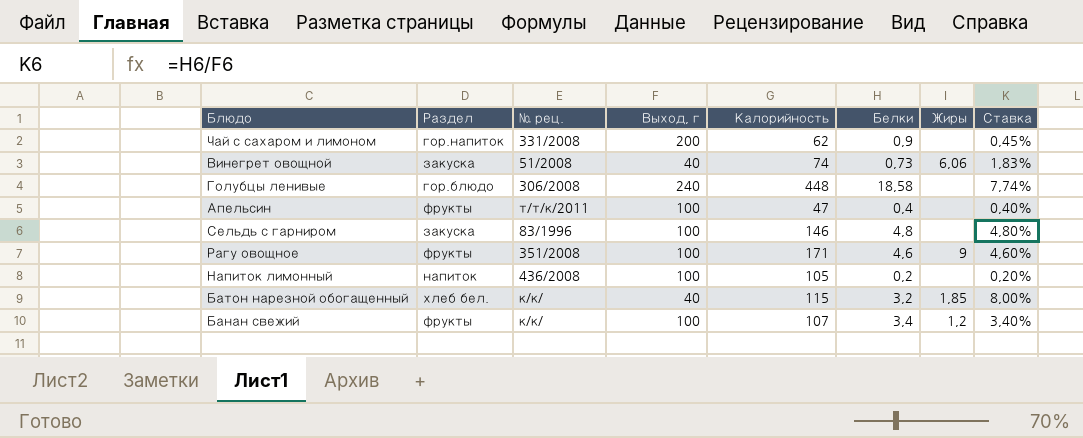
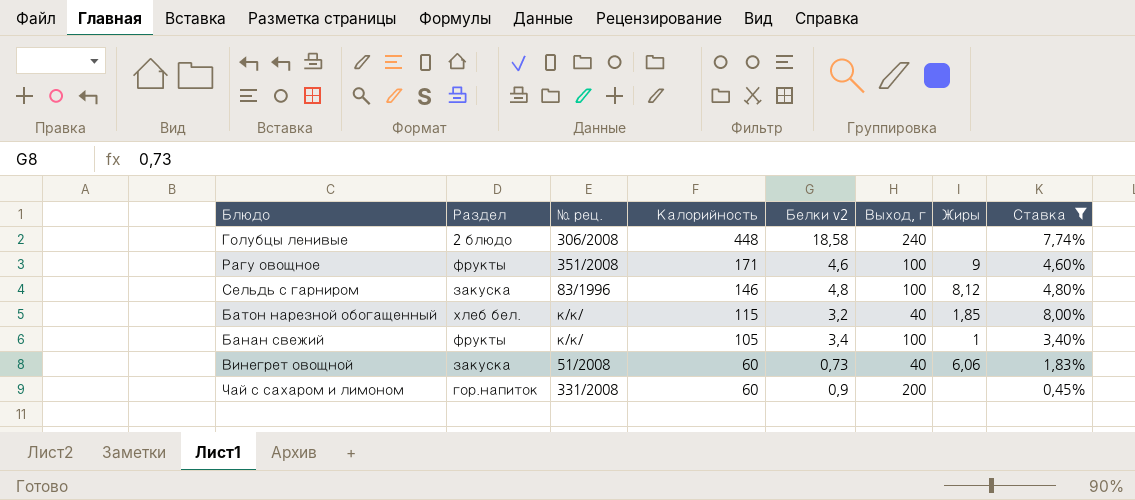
filter: none -> Ставка >= 0,45%
row order: none -> Калорийность descending
column name: Белки -> Белки v2
column Выход, г | position: 4 -> 6
Голубцы ленивые | Раздел: гор.блюдо -> 2 блюдо
Сельдь с гарниром | Жиры: none -> 8,12
Банан свежий | Калорийность: 107 -> 105
Банан свежий | Жиры: 1,2 -> 1
Винегрет овощной | Калорийность: 74 -> 60
Чай с сахаром и лимоном | Калорийность: 62 -> 60

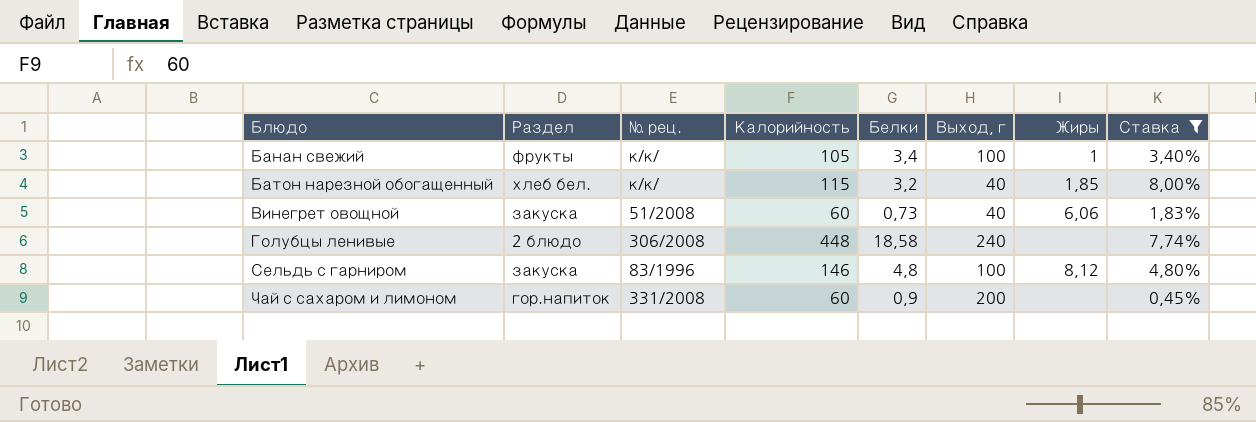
row order: Калорийность descending -> Блюдо ascending
column name: Белки v2 -> Белки
row Рагу овощное: фрукты | 351/2008 | 171 | 4,6 | 100 | 9 | 4,60% -> none

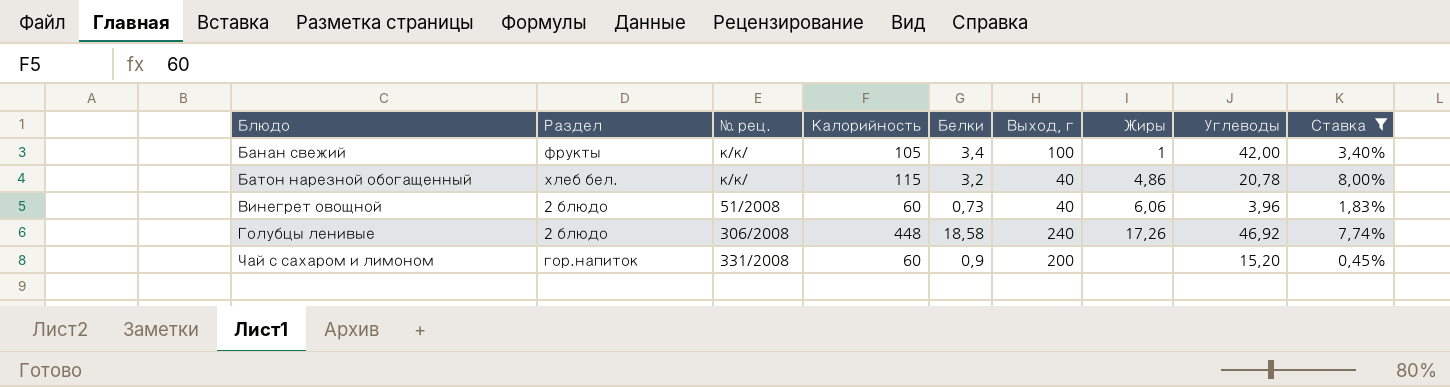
column Углеводы | position: none -> 8
row Сельдь с гарниром: закуска | 83/1996 | 146 | 4,8 | 100 | 8,12 | 4,80% -> none
Батон нарезной обогащенный | Жиры: 1,85 -> 4,86
Винегрет овощной | Раздел: закуска -> 2 блюдо
Голубцы ленивые | Жиры: none -> 17,26

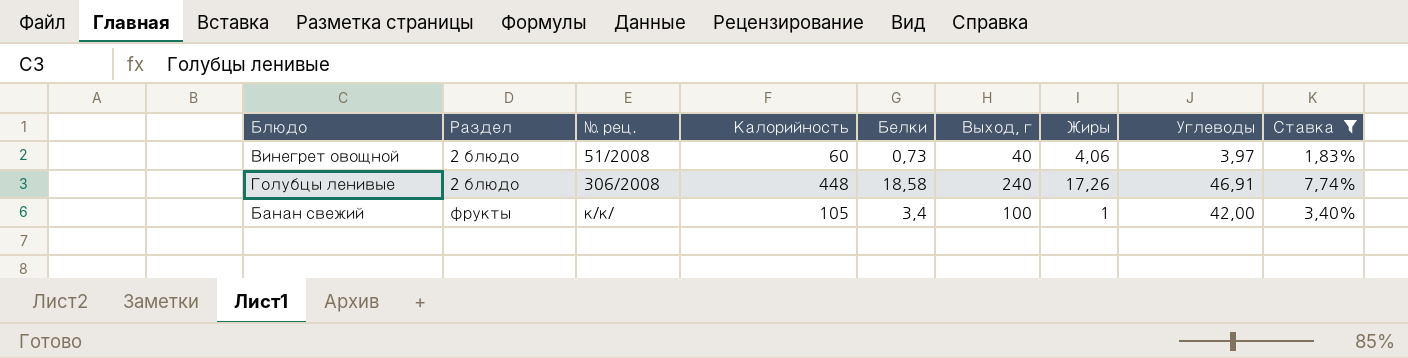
row order: Блюдо ascending -> Раздел ascending
row Батон нарезной обогащенный: хлеб бел. | к/к/ | 115 | 3,2 | 40 | 4,86 | 20,78 | 8,00% -> none
row Чай с сахаром и лимоном: гор.напиток | 331/2008 | 60 | 0,9 | 200 | none | 15,20 | 0,45% -> none
Винегрет овощной | Жиры: 6,06 -> 4,06
Винегрет овощной | Углеводы: 3,96 -> 3,97
Голубцы ленивые | Углеводы: 46,92 -> 46,91

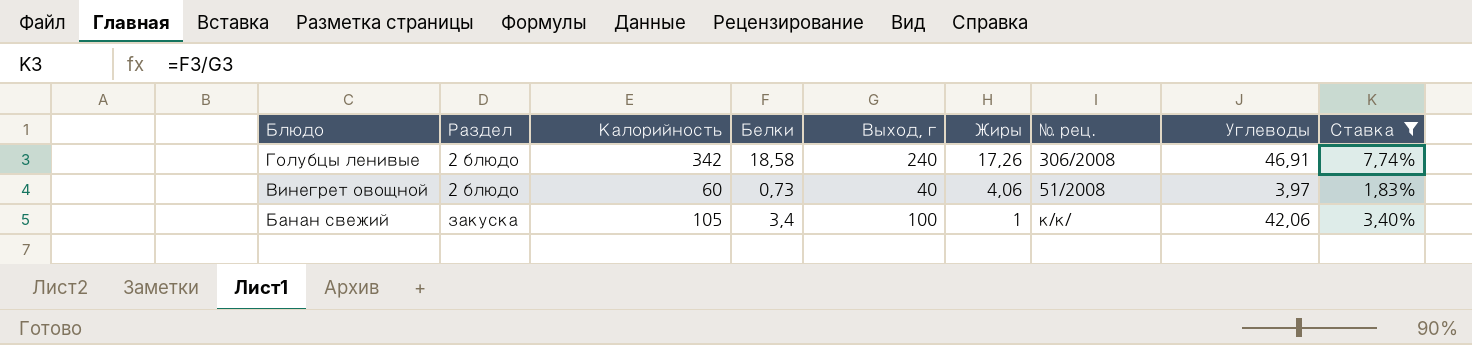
row order: Раздел ascending -> Блюдо descending
column № рец. | position: 3 -> 7
Голубцы ленивые | Калорийность: 448 -> 342
Банан свежий | Раздел: фрукты -> закуска
Банан свежий | Углеводы: 42,00 -> 42,06

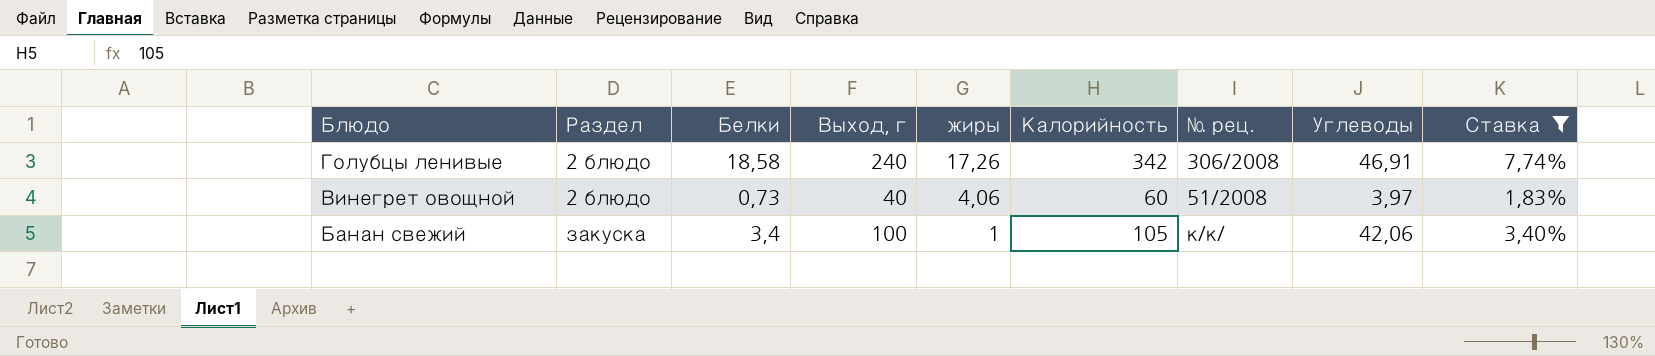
column name: Жиры -> жиры
column Калорийность | position: 3 -> 6

